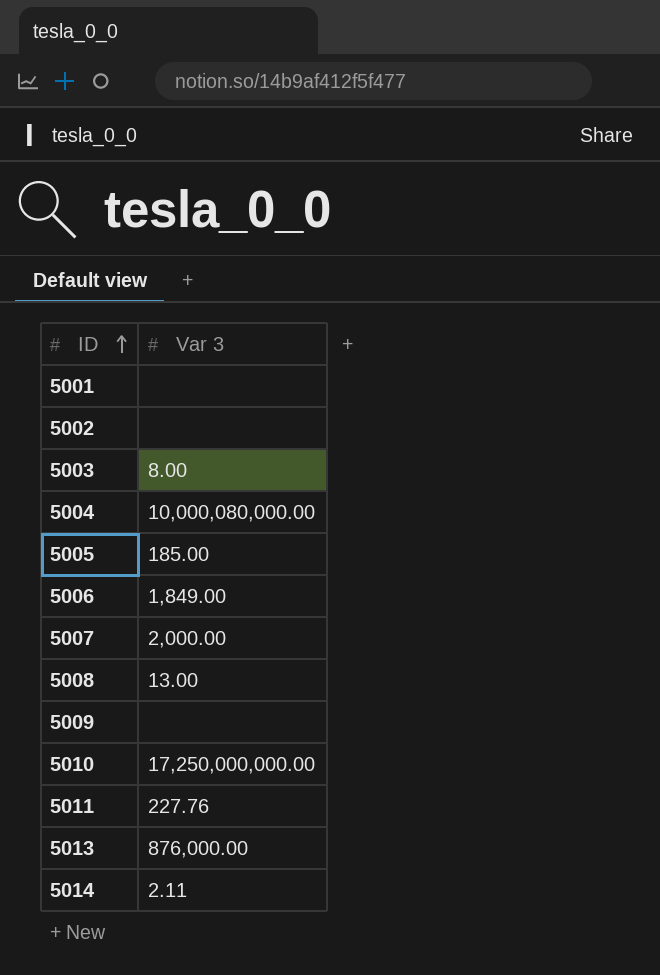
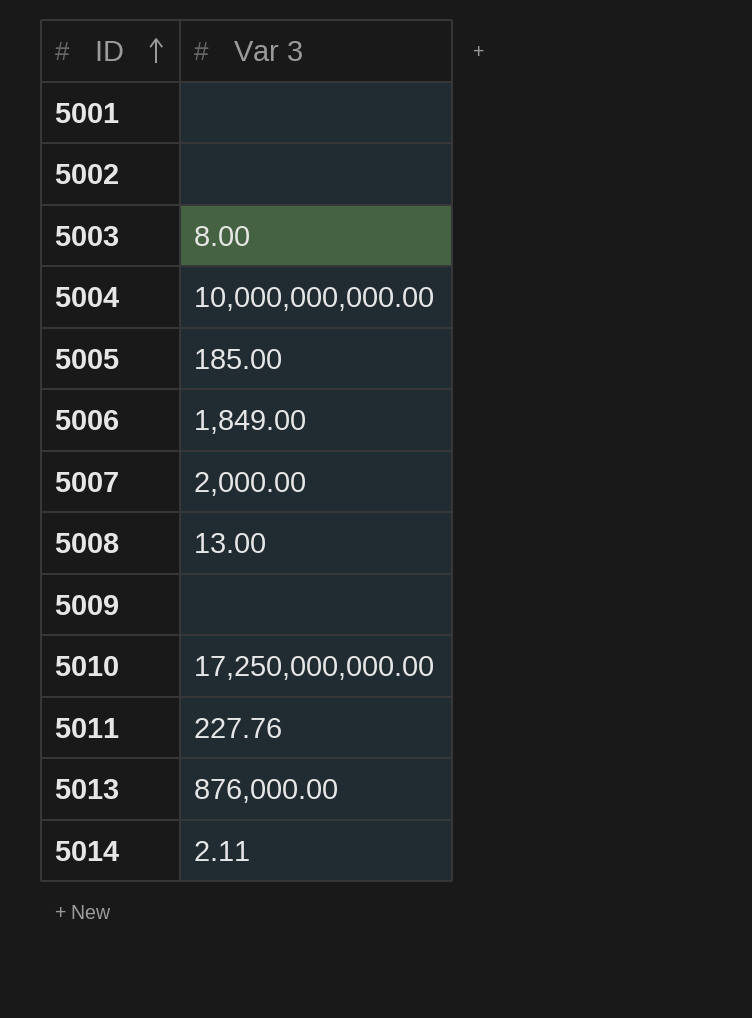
5004 | Var 3: 10,000,080,000.00 -> 10,000,000,000.00

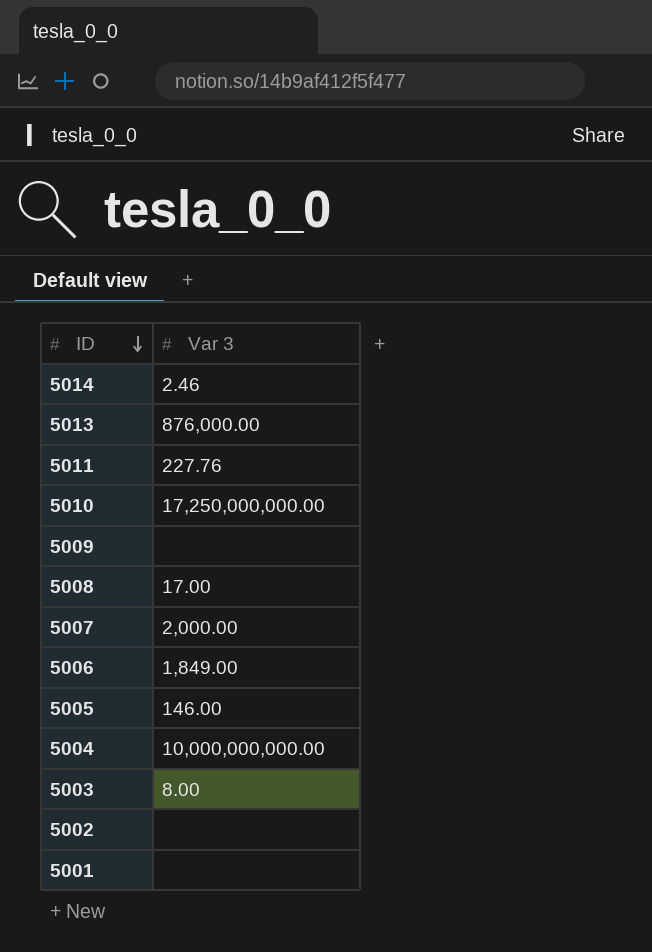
row order: ID ascending -> ID descending
5014 | Var 3: 2.11 -> 2.46
5008 | Var 3: 13.00 -> 17.00
5005 | Var 3: 185.00 -> 146.00

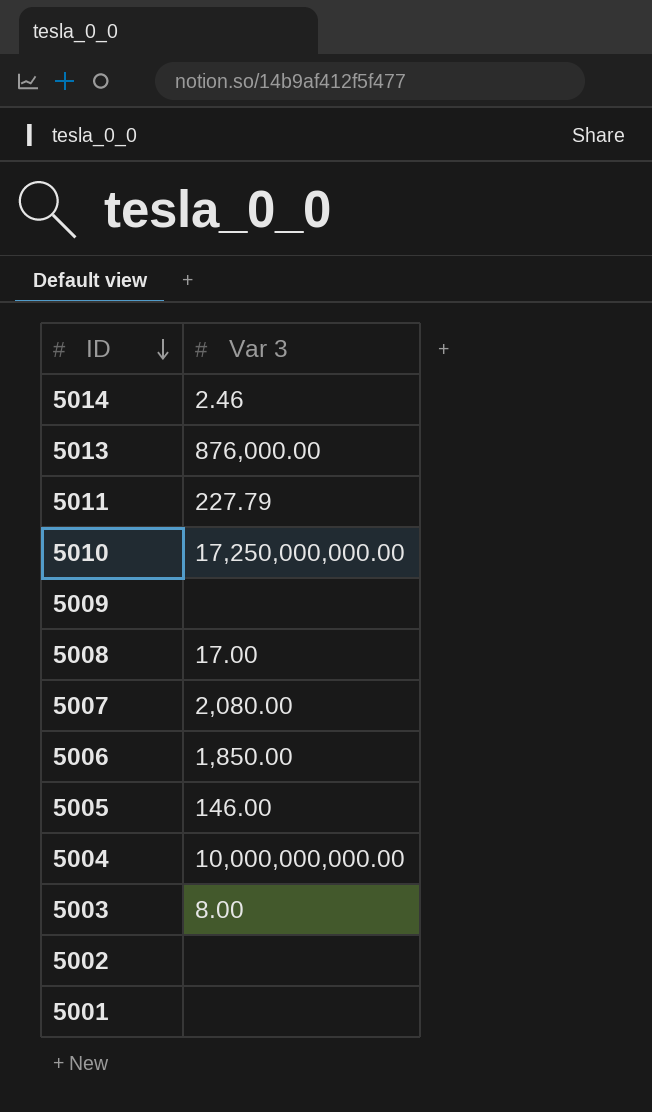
5011 | Var 3: 227.76 -> 227.79
5007 | Var 3: 2,000.00 -> 2,080.00
5006 | Var 3: 1,849.00 -> 1,850.00

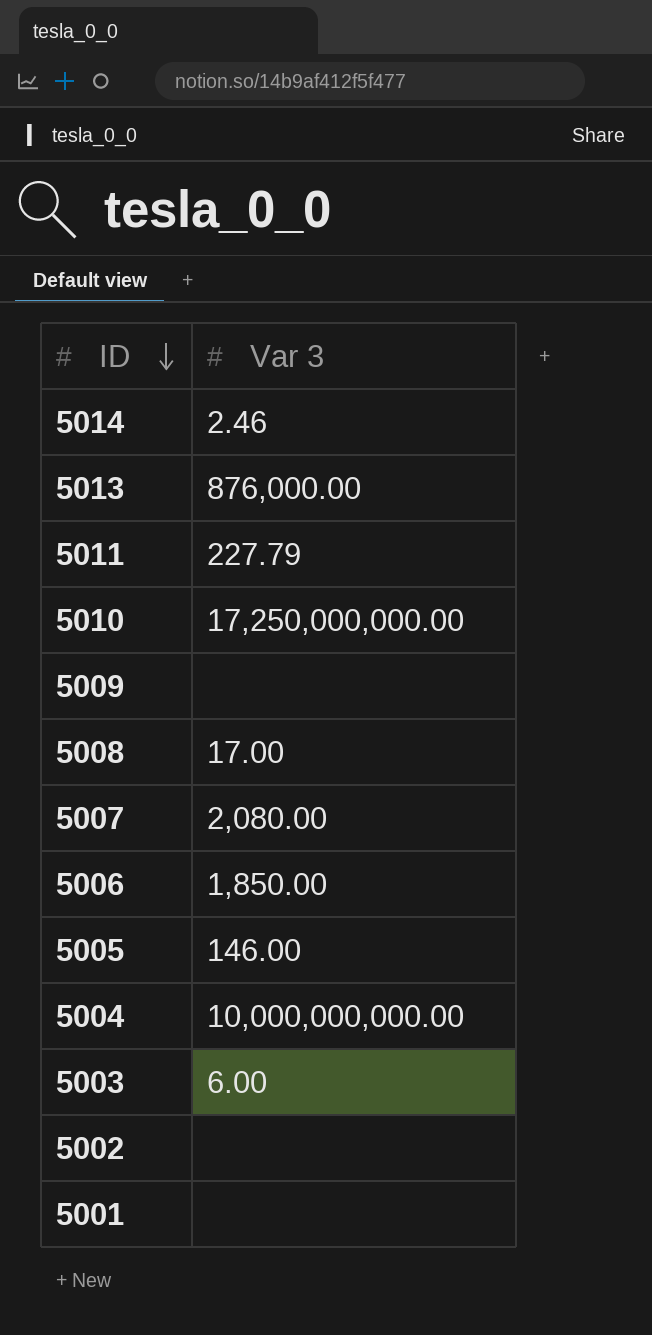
5003 | Var 3: 8.00 -> 6.00

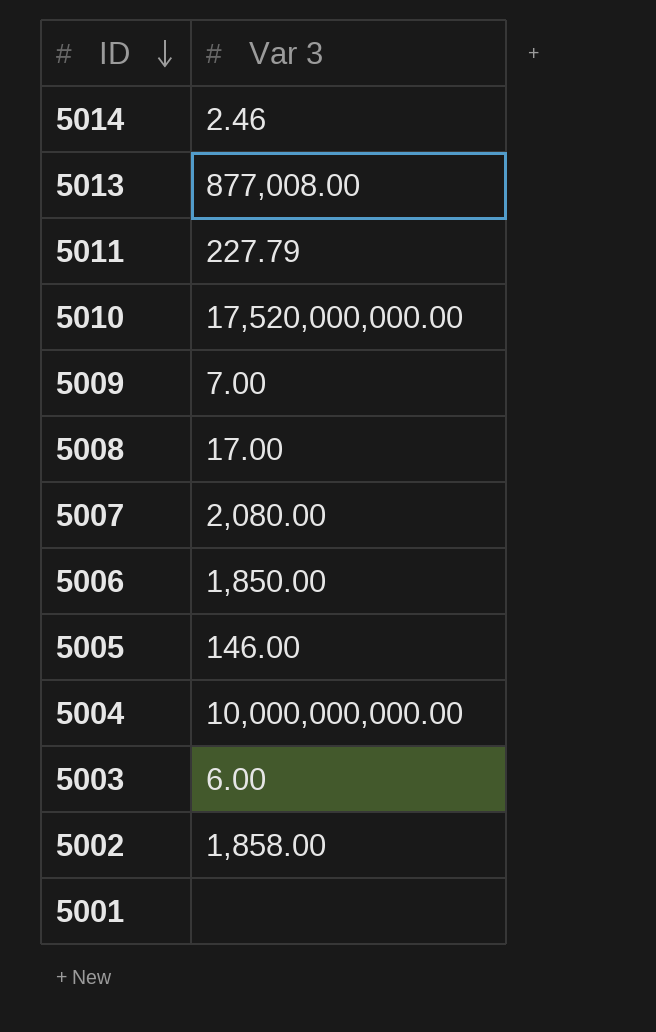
5013 | Var 3: 876,000.00 -> 877,008.00
5010 | Var 3: 17,250,000,000.00 -> 17,520,000,000.00
5009 | Var 3: none -> 7.00
5002 | Var 3: none -> 1,858.00

